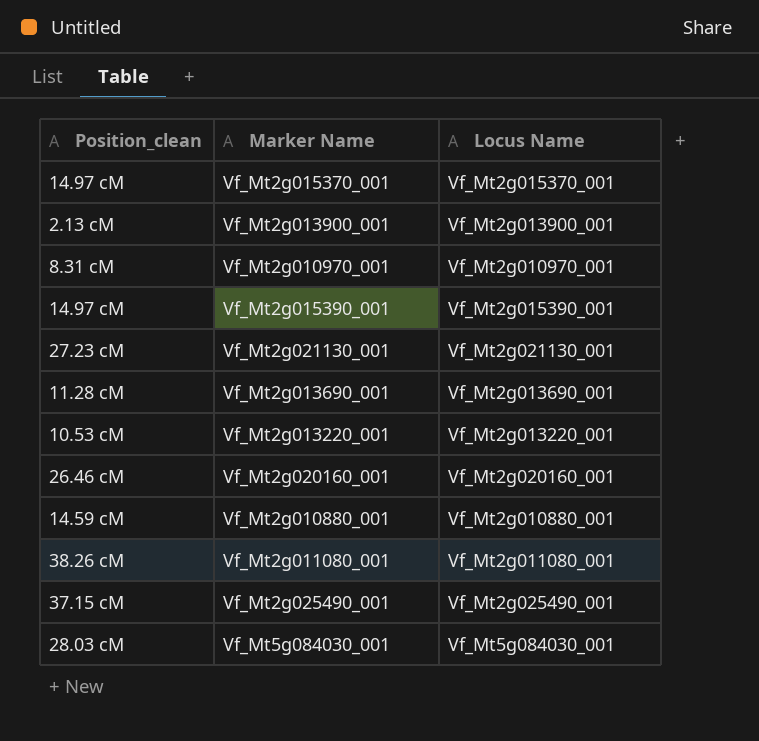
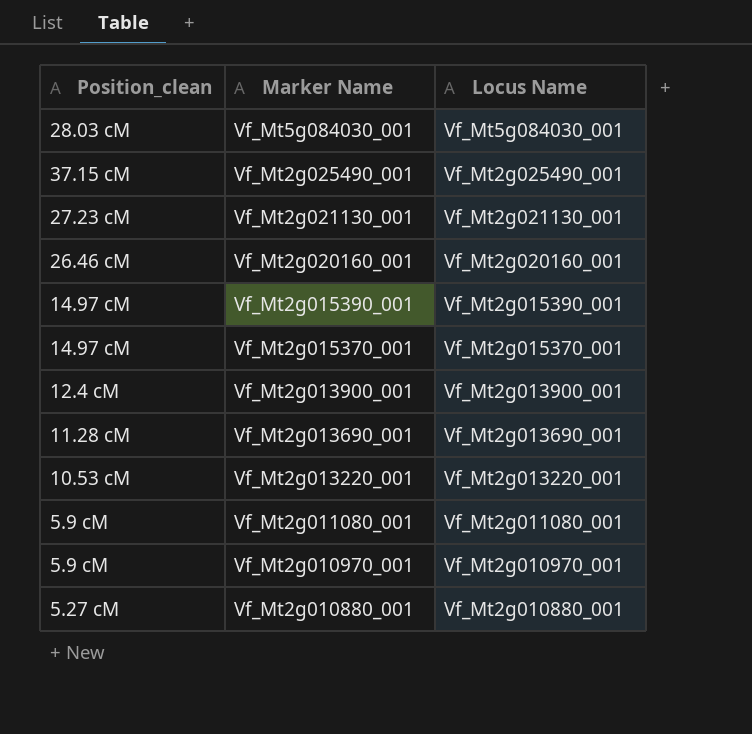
row order: none -> Marker Name descending
Vf_Mt2g013900_001 | Position_clean: 2.13 cM -> 12.4 cM
Vf_Mt2g011080_001 | Position_clean: 38.26 cM -> 5.9 cM
Vf_Mt2g010970_001 | Position_clean: 8.31 cM -> 5.9 cM
Vf_Mt2g010880_001 | Position_clean: 14.59 cM -> 5.27 cM

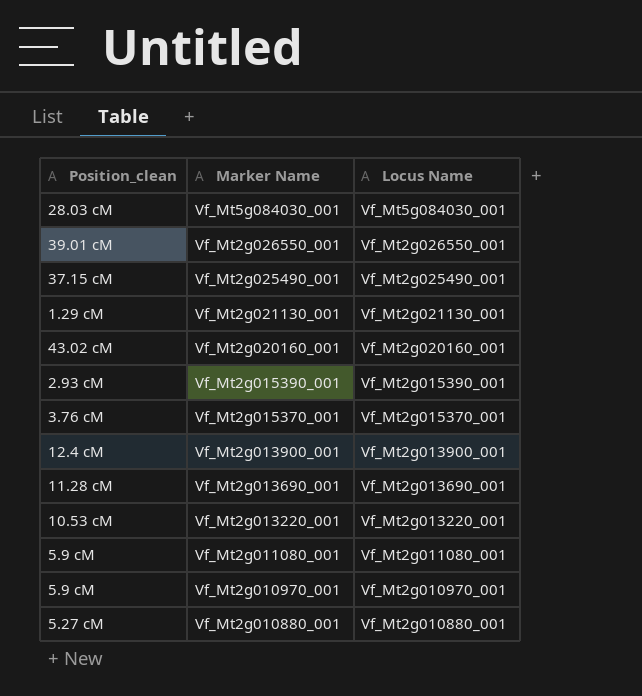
row Vf_Mt2g026550_001: none -> 39.01 cM | Vf_Mt2g026550_001
Vf_Mt2g021130_001 | Position_clean: 27.23 cM -> 1.29 cM
Vf_Mt2g020160_001 | Position_clean: 26.46 cM -> 43.02 cM
Vf_Mt2g015390_001 | Position_clean: 14.97 cM -> 2.93 cM
Vf_Mt2g015370_001 | Position_clean: 14.97 cM -> 3.76 cM

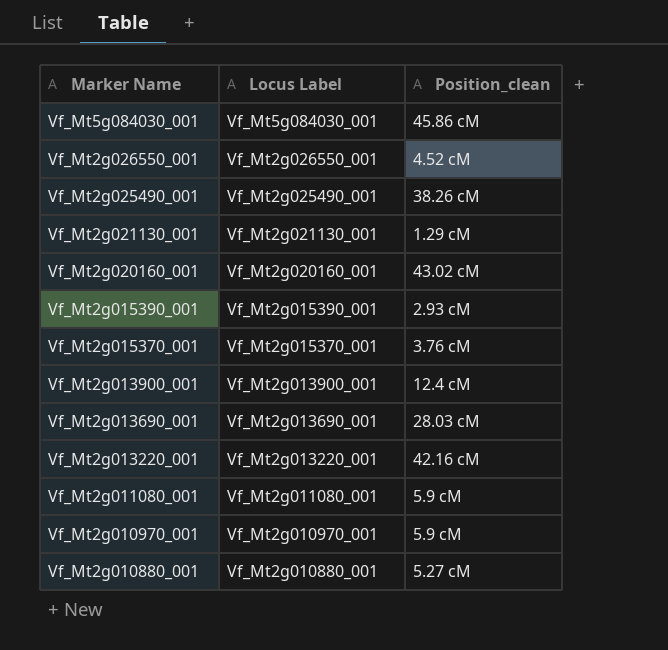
column name: Locus Name -> Locus Label
column Position_clean | position: 1 -> 3
Vf_Mt5g084030_001 | Position_clean: 28.03 cM -> 45.86 cM
Vf_Mt2g026550_001 | Position_clean: 39.01 cM -> 4.52 cM
Vf_Mt2g025490_001 | Position_clean: 37.15 cM -> 38.26 cM
Vf_Mt2g013690_001 | Position_clean: 11.28 cM -> 28.03 cM
Vf_Mt2g013220_001 | Position_clean: 10.53 cM -> 42.16 cM

